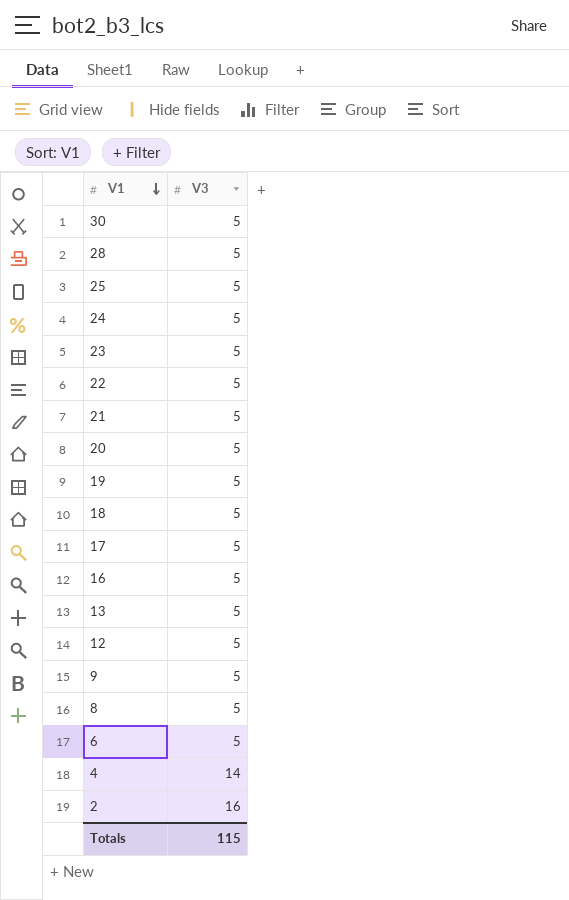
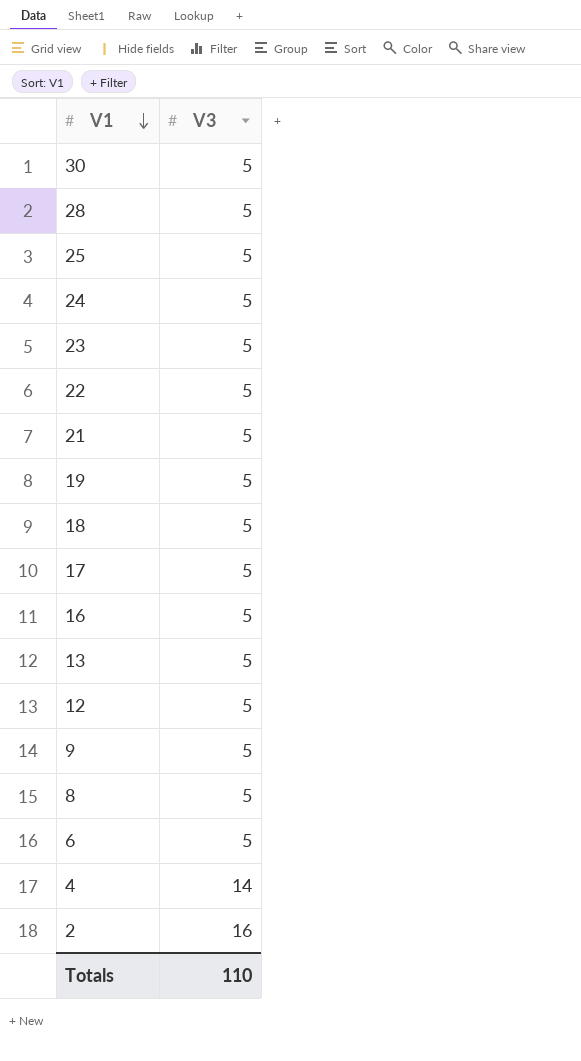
row 20: 5 -> none
Totals | V3: 115 -> 110

